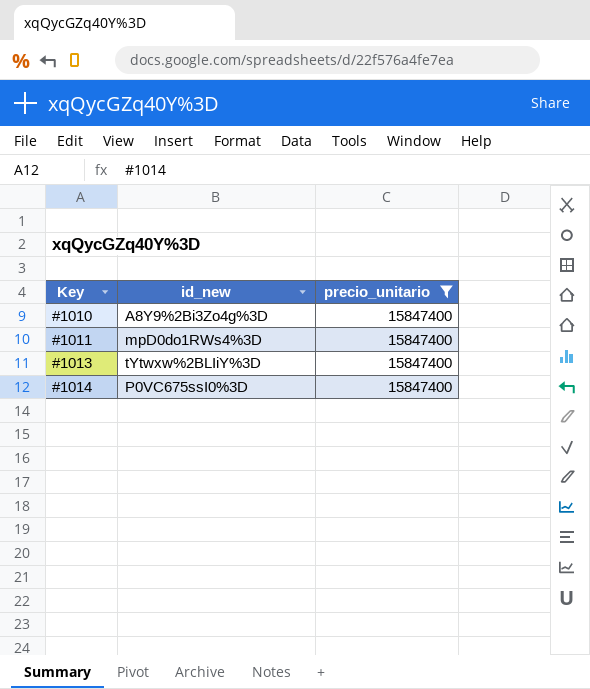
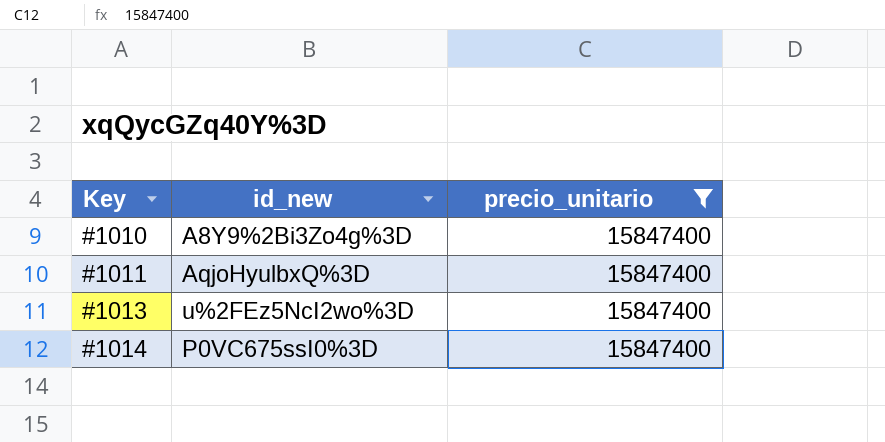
#1011 | id_new: mpD0do1RWs4%3D -> AqjoHyulbxQ%3D
#1013 | id_new: tYtwxw%2BLIiY%3D -> u%2FEz5NcI2wo%3D

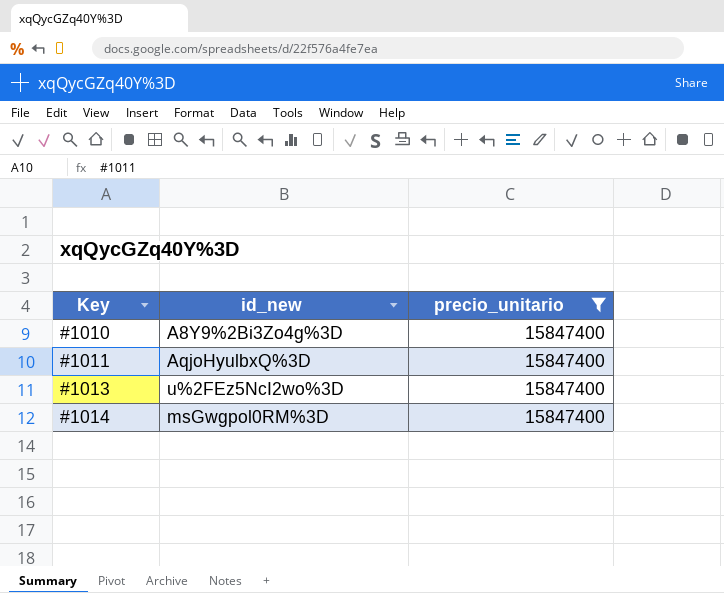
#1014 | id_new: P0VC675ssI0%3D -> msGwgpol0RM%3D

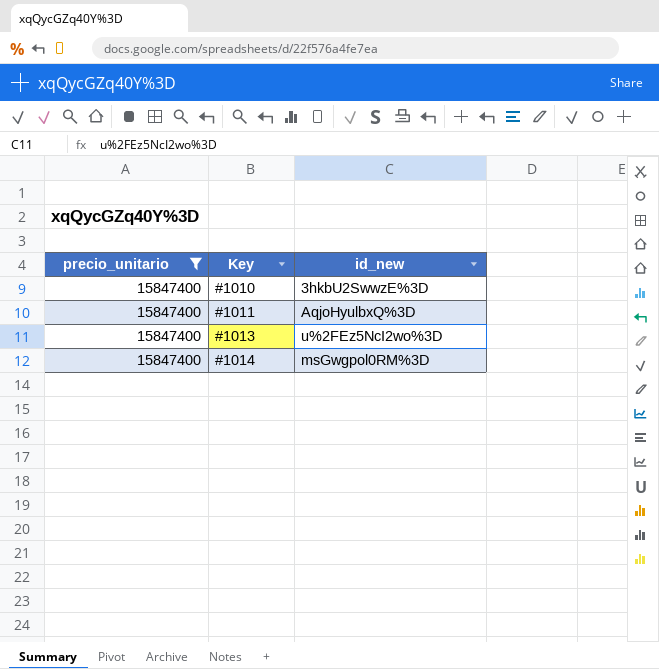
column precio_unitario | position: 3 -> 1
#1010 | id_new: A8Y9%2Bi3Zo4g%3D -> 3hkbU2SwwzE%3D

